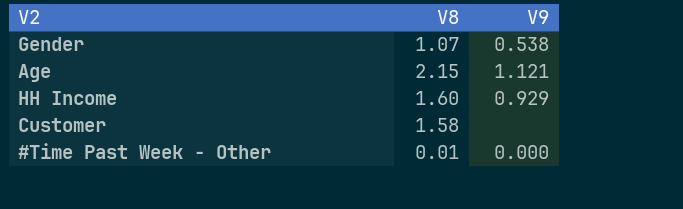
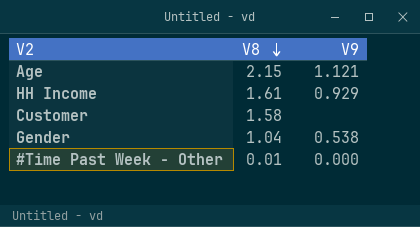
row order: none -> V8 descending
HH Income | V8: 1.60 -> 1.61
Gender | V8: 1.07 -> 1.04

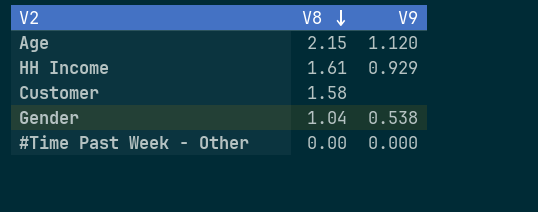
Age | V9: 1.121 -> 1.120
#Time Past Week - Other | V8: 0.01 -> 0.00

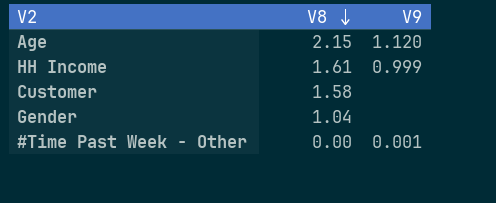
HH Income | V9: 0.929 -> 0.999
Gender | V9: 0.538 -> none
#Time Past Week - Other | V9: 0.000 -> 0.001

